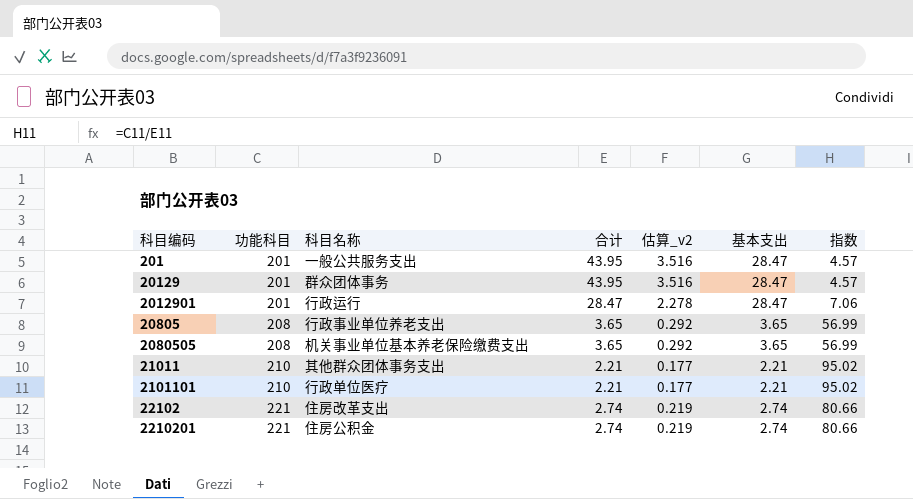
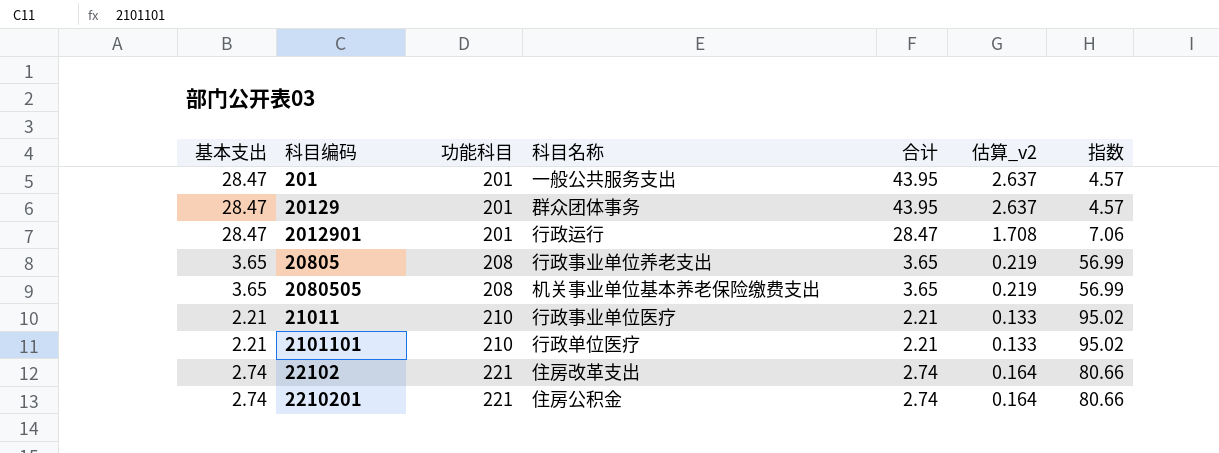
column 基本支出 | position: 6 -> 1
column 估算_v2 | formula: [合计] * 0.08 -> [合计] * 0.06
21011 | 科目名称: 其他群众团体事务支出 -> 行政事业单位医疗

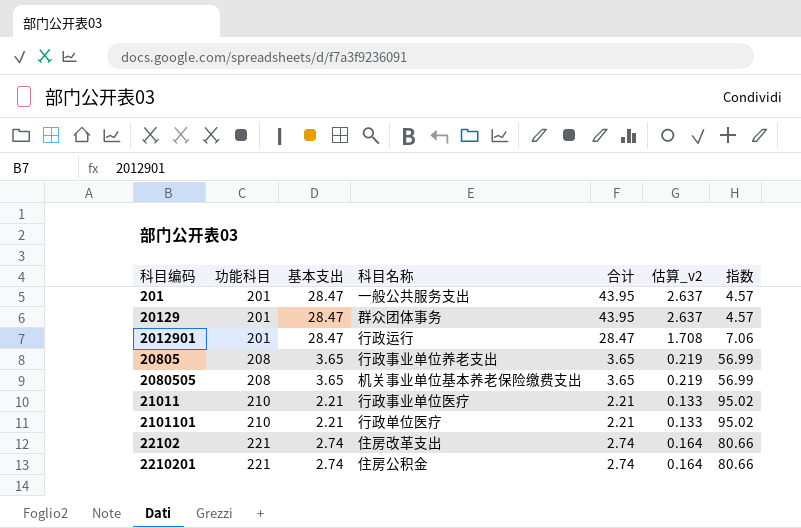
column 基本支出 | position: 1 -> 3

